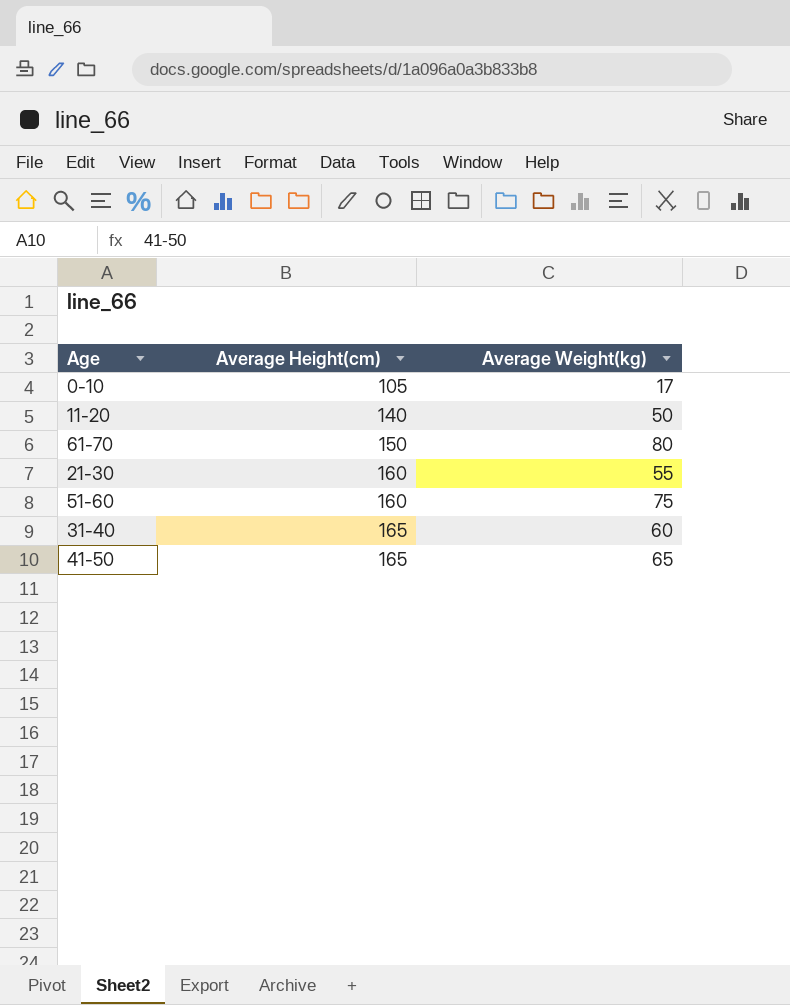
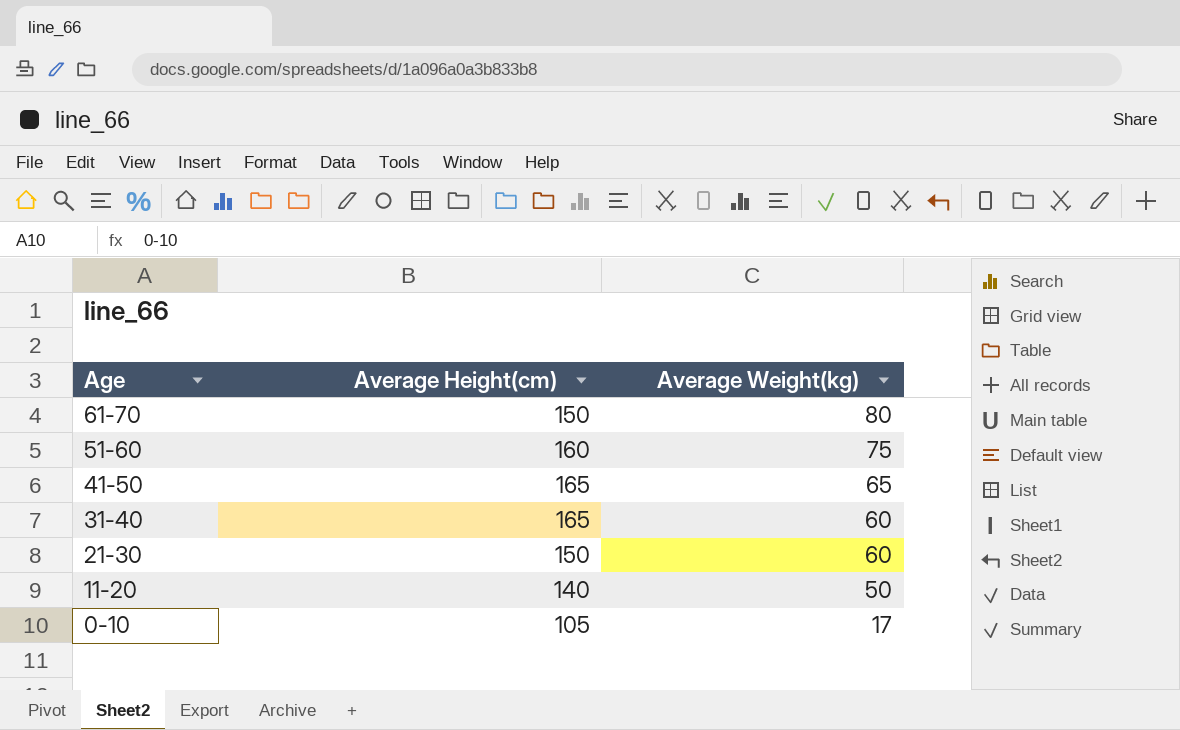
row order: Average Height(cm) ascending -> Age descending
21-30 | Average Height(cm): 160 -> 150
21-30 | Average Weight(kg): 55 -> 60

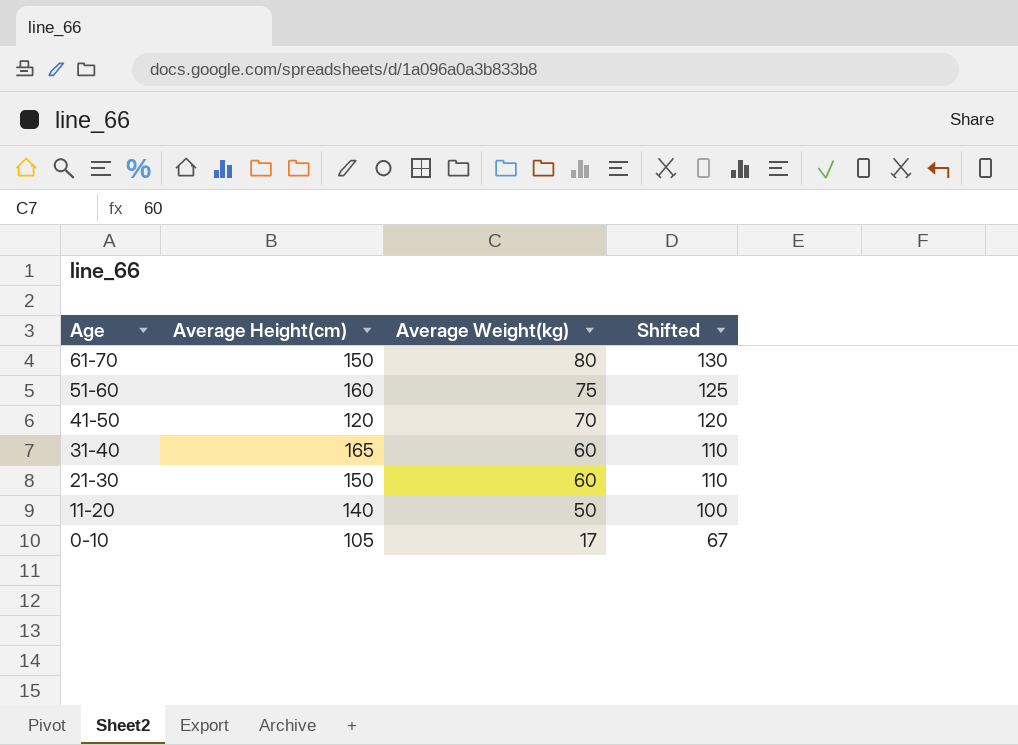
column Shifted | formula: none -> [Average Weight(kg)] + 50
41-50 | Average Height(cm): 165 -> 120
41-50 | Average Weight(kg): 65 -> 70

